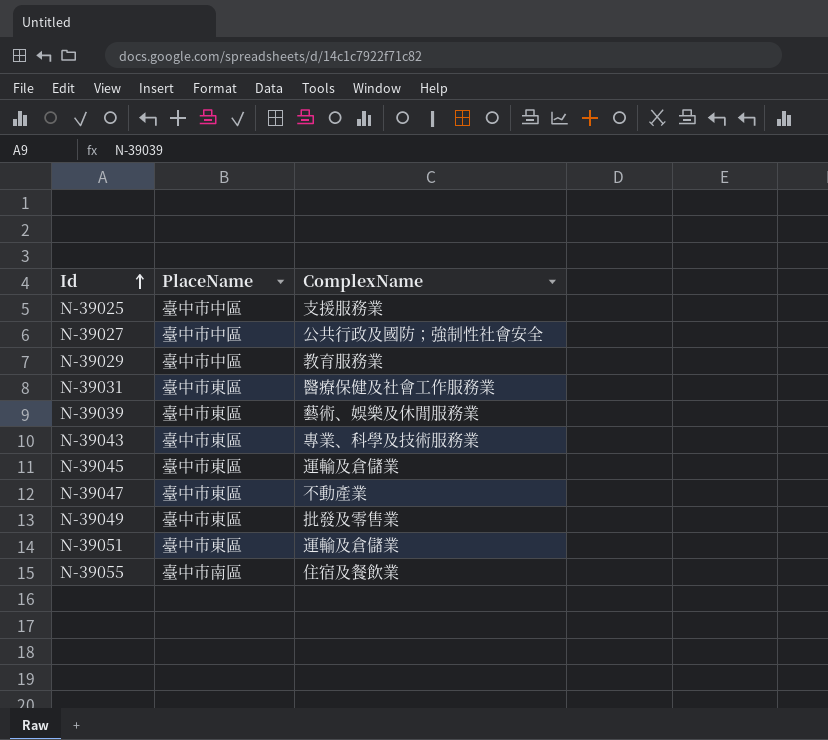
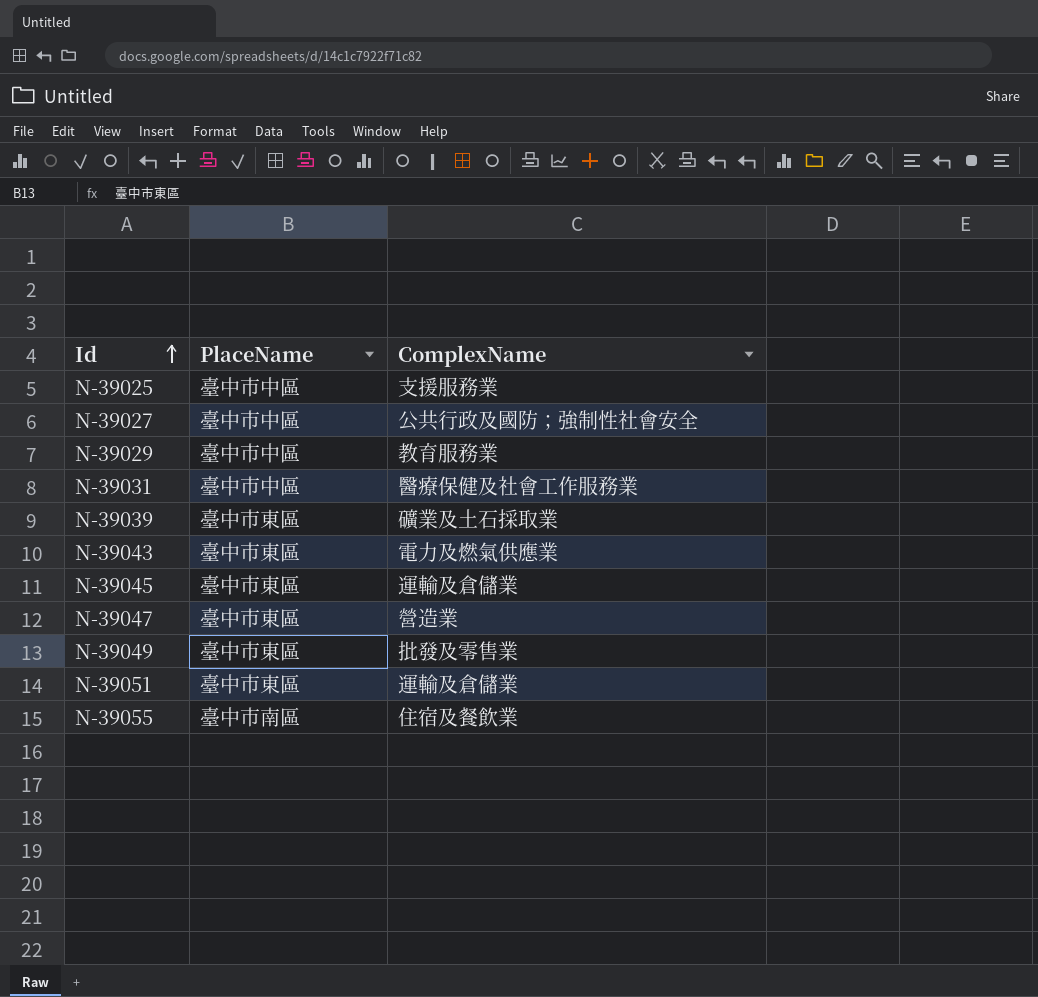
N-39031 | PlaceName: 臺中市東區 -> 臺中市中區
N-39039 | ComplexName: 藝術、娛樂及休閒服務業 -> 礦業及土石採取業
N-39043 | ComplexName: 專業、科學及技術服務業 -> 電力及燃氣供應業
N-39047 | ComplexName: 不動產業 -> 營造業

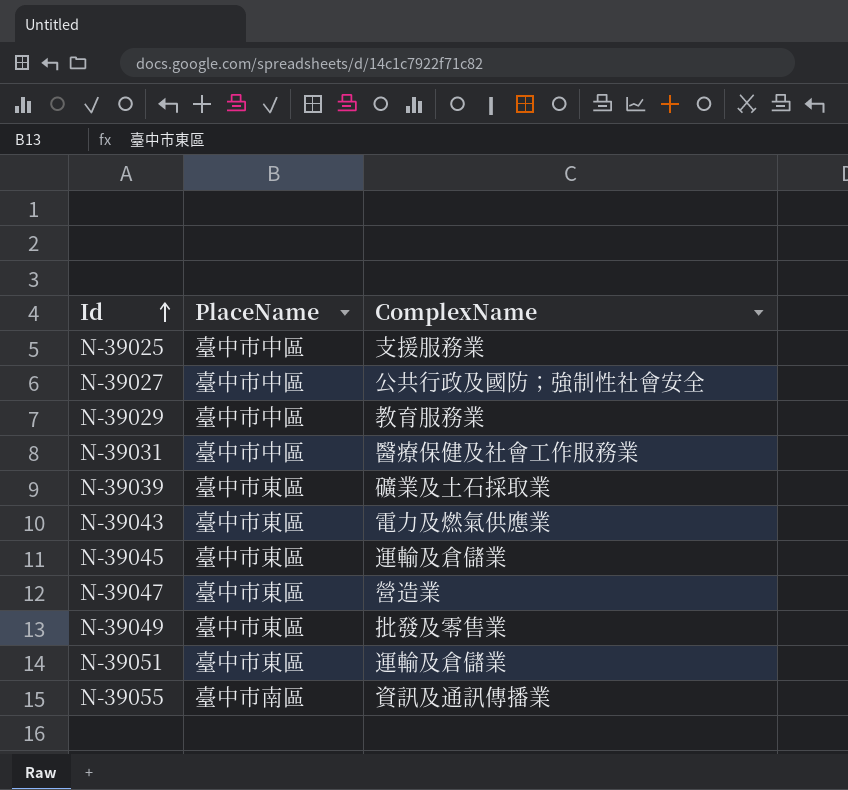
N-39055 | ComplexName: 住宿及餐飲業 -> 資訊及通訊傳播業

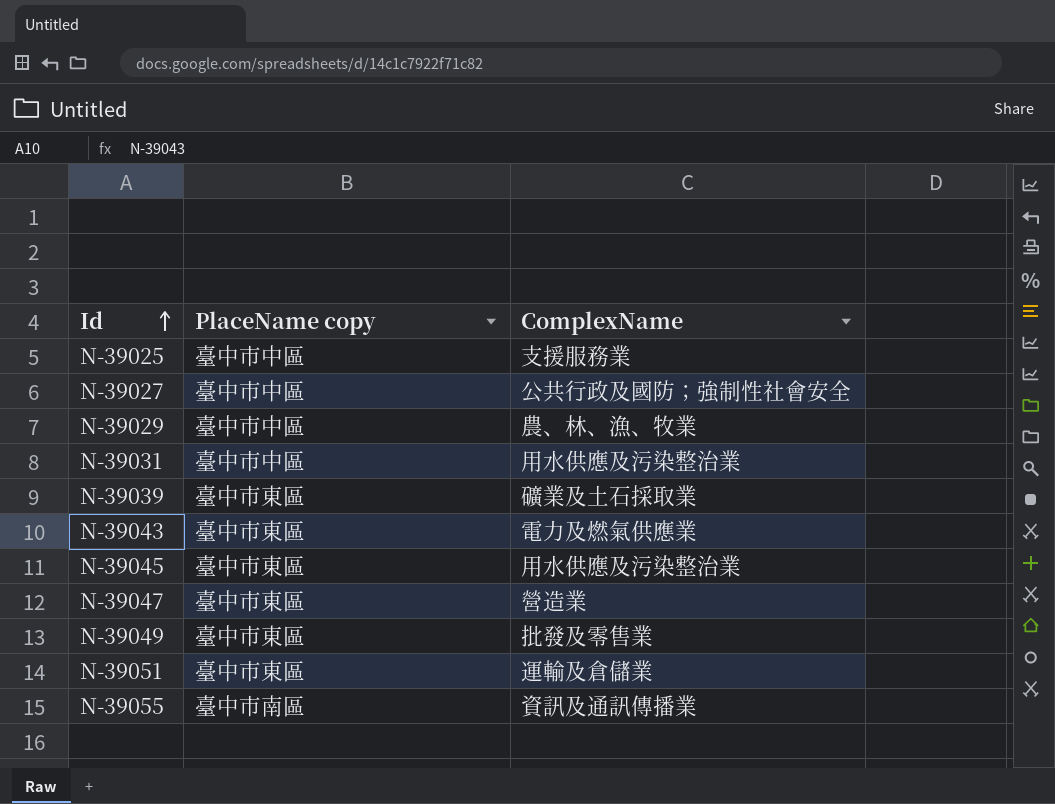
column name: PlaceName -> PlaceName copy
N-39029 | ComplexName: 教育服務業 -> 農、林、漁、牧業
N-39031 | ComplexName: 醫療保健及社會工作服務業 -> 用水供應及污染整治業
N-39045 | ComplexName: 運輸及倉儲業 -> 用水供應及污染整治業

